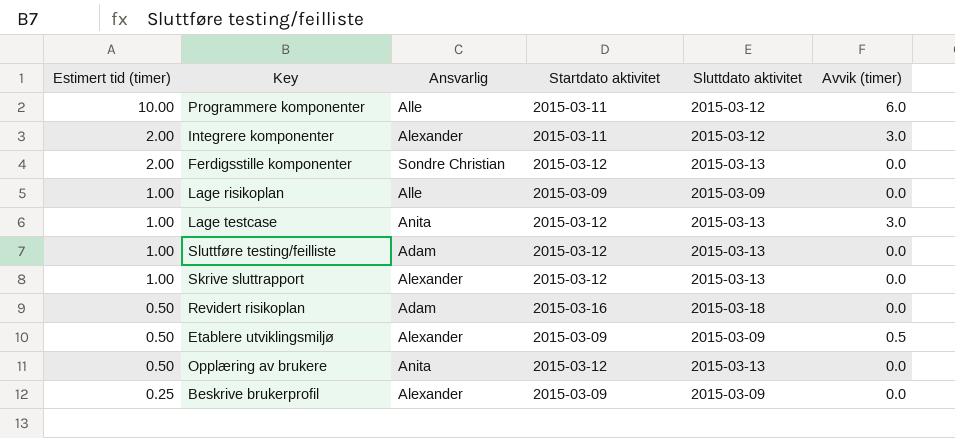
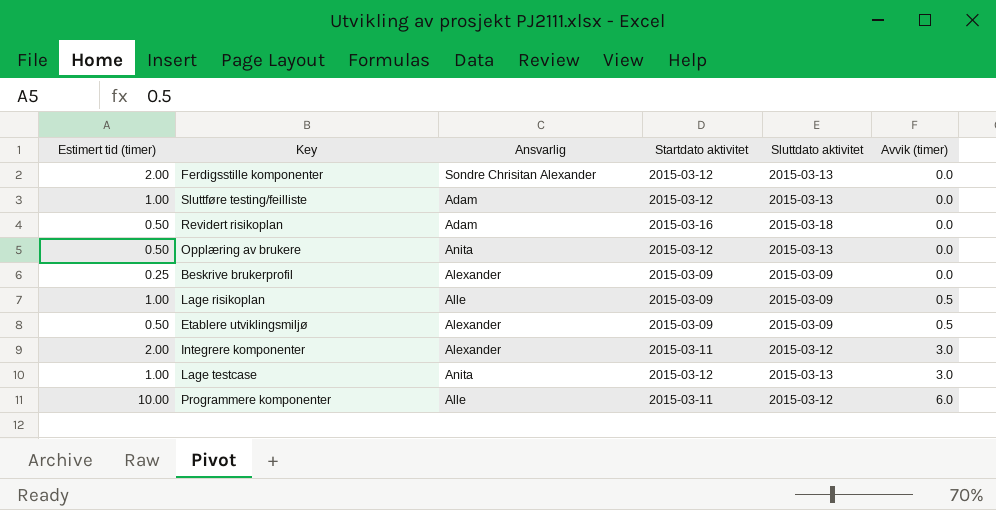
row order: Estimert tid (timer) descending -> Avvik (timer) ascending
row Skrive sluttrapport: 1.00 | Alexander | 2015-03-12 | 2015-03-13 | 0.0 -> none
Ferdigsstille komponenter | Ansvarlig: Sondre Christian -> Sondre Chrisitan Alexander
Lage risikoplan | Avvik (timer): 0.0 -> 0.5

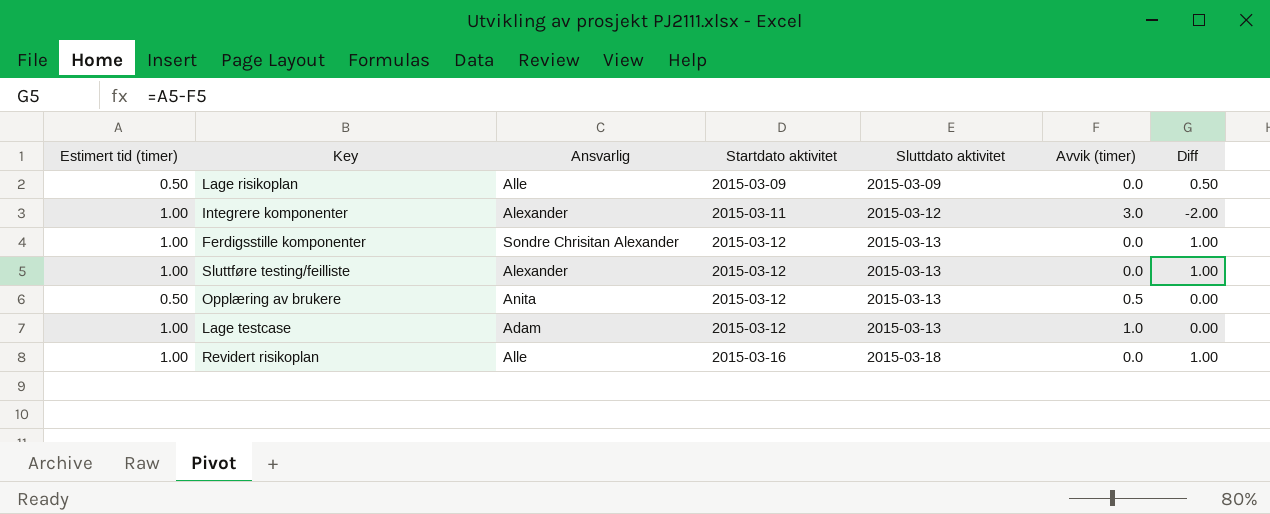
row order: Avvik (timer) ascending -> Startdato aktivitet ascending
column Diff | formula: none -> [Estimert tid (timer)] - [Avvik (timer)]
row Beskrive brukerprofil: 0.25 | Alexander | 2015-03-09 | 2015-03-09 | 0.0 -> none
row Etablere utviklingsmiljø: 0.50 | Alexander | 2015-03-09 | 2015-03-09 | 0.5 -> none
row Programmere komponenter: 10.00 | Alle | 2015-03-11 | 2015-03-12 | 6.0 -> none
Lage risikoplan | Estimert tid (timer): 1.00 -> 0.50
Lage risikoplan | Avvik (timer): 0.5 -> 0.0
Integrere komponenter | Estimert tid (timer): 2.00 -> 1.00
Ferdigsstille komponenter | Estimert tid (timer): 2.00 -> 1.00
Sluttføre testing/feilliste | Ansvarlig: Adam -> Alexander
Opplæring av brukere | Avvik (timer): 0.0 -> 0.5
Lage testcase | Ansvarlig: Anita -> Adam
Lage testcase | Avvik (timer): 3.0 -> 1.0
Revidert risikoplan | Estimert tid (timer): 0.50 -> 1.00
Revidert risikoplan | Ansvarlig: Adam -> Alle

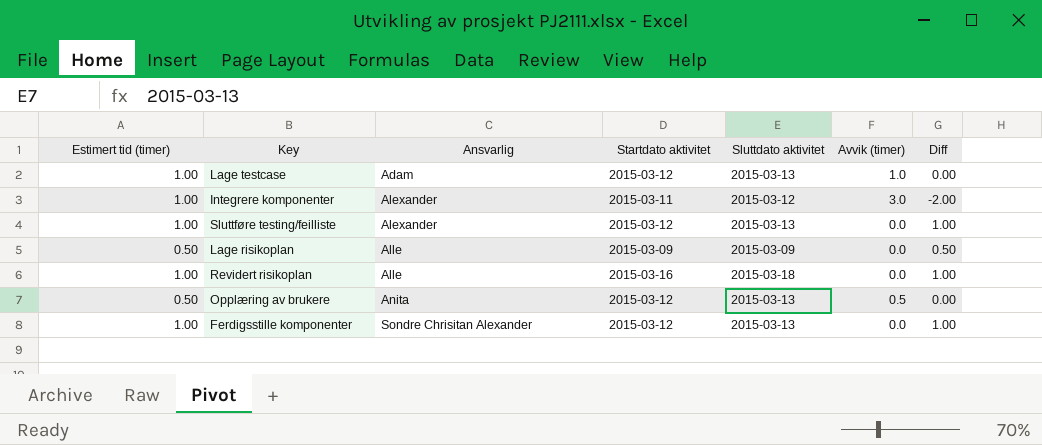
row order: Startdato aktivitet ascending -> Ansvarlig ascending

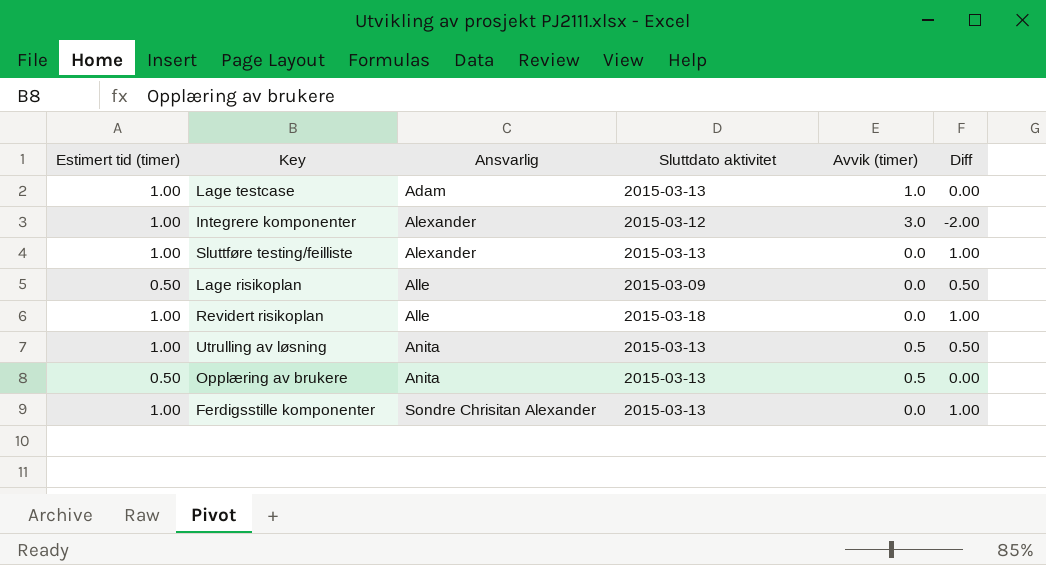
column Startdato aktivitet | position: 4 -> none
row Utrulling av løsning: none -> 1.00 | Anita | 2015-03-13 | 0.5 | 0.50

